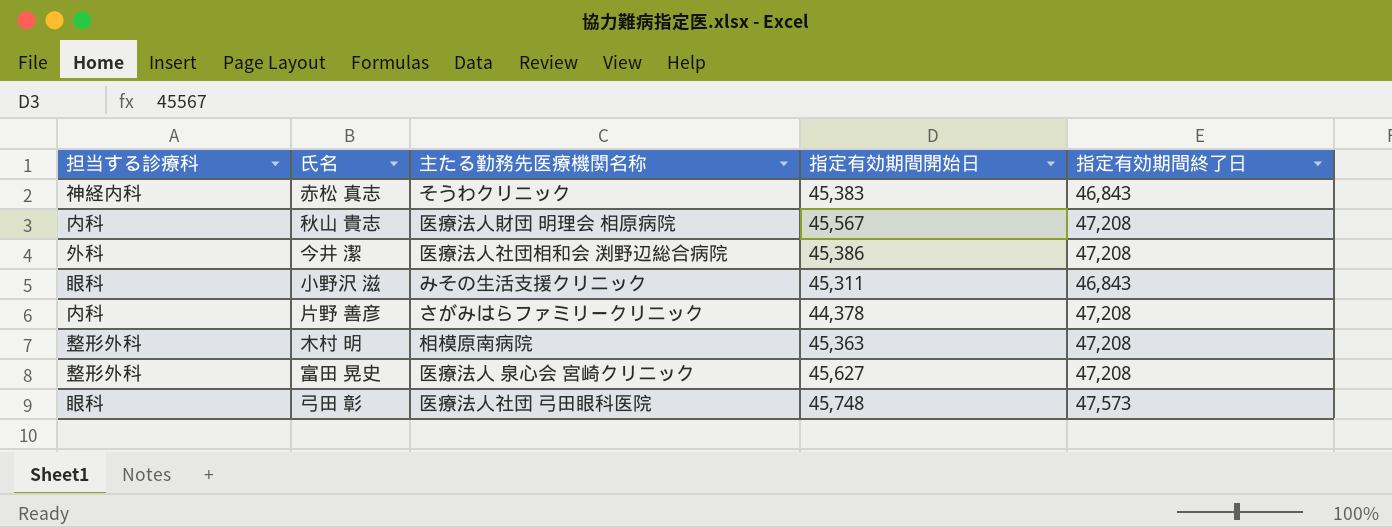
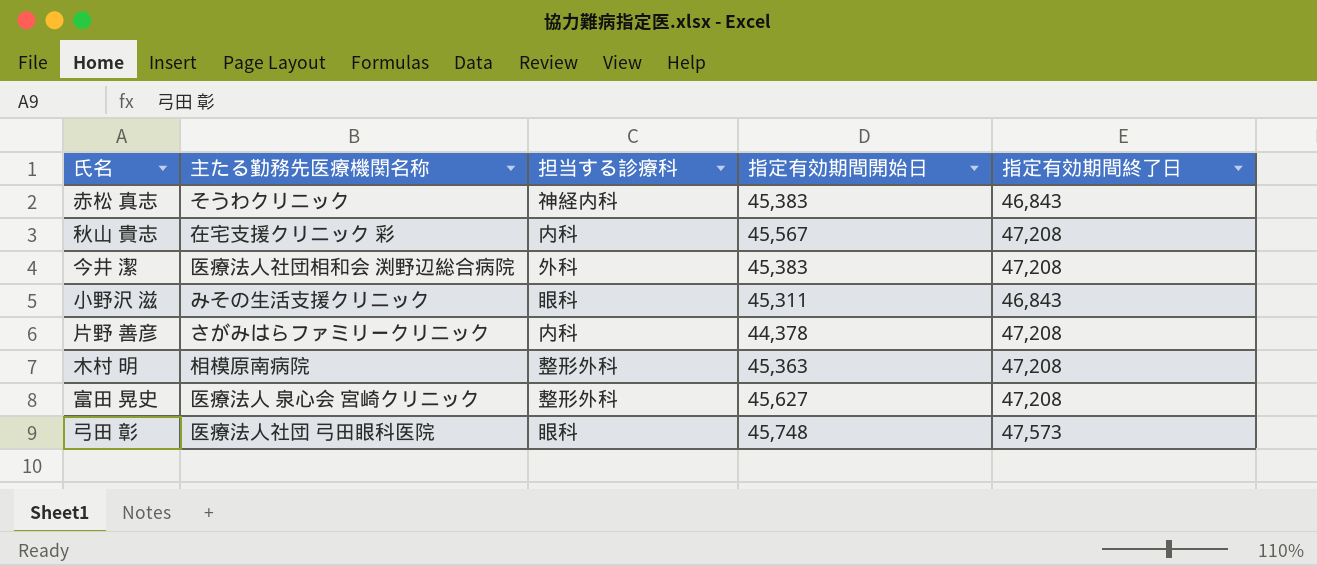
column 担当する診療科 | position: 1 -> 3
秋山 貴志 | 主たる勤務先医療機関名称: 医療法人財団 明理会 相原病院 -> 在宅支援クリニック 彩
今井 潔 | 指定有効期間開始日: 45,386 -> 45,383

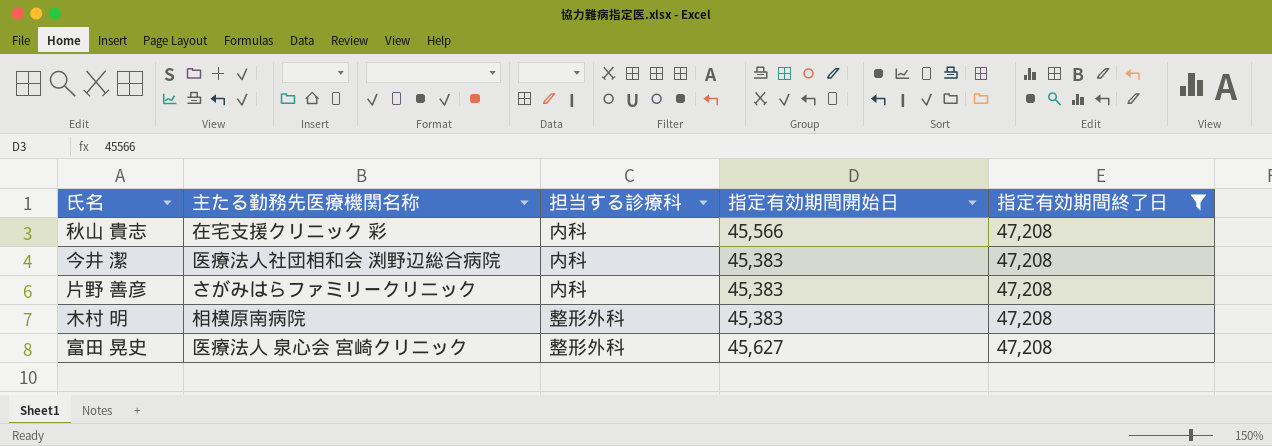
filter: none -> 指定有効期間終了日 = 47,208
秋山 貴志 | 指定有効期間開始日: 45,567 -> 45,566
今井 潔 | 担当する診療科: 外科 -> 内科
片野 善彦 | 指定有効期間開始日: 44,378 -> 45,383
木村 明 | 指定有効期間開始日: 45,363 -> 45,383

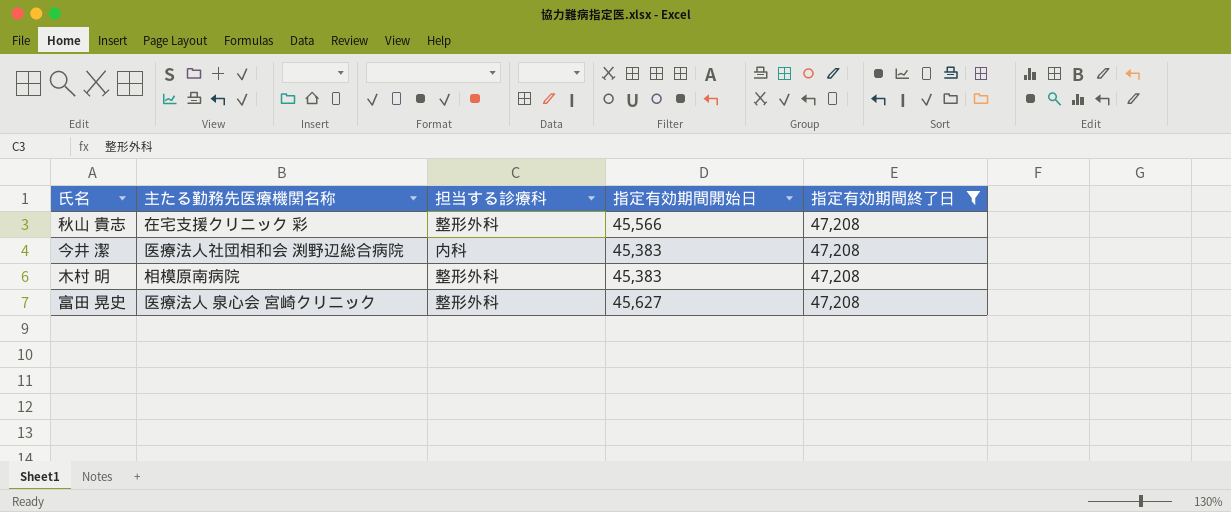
row 片野 善彦: さがみはらファミリークリニック | 内科 | 45,383 | 47,208 -> none
秋山 貴志 | 担当する診療科: 内科 -> 整形外科

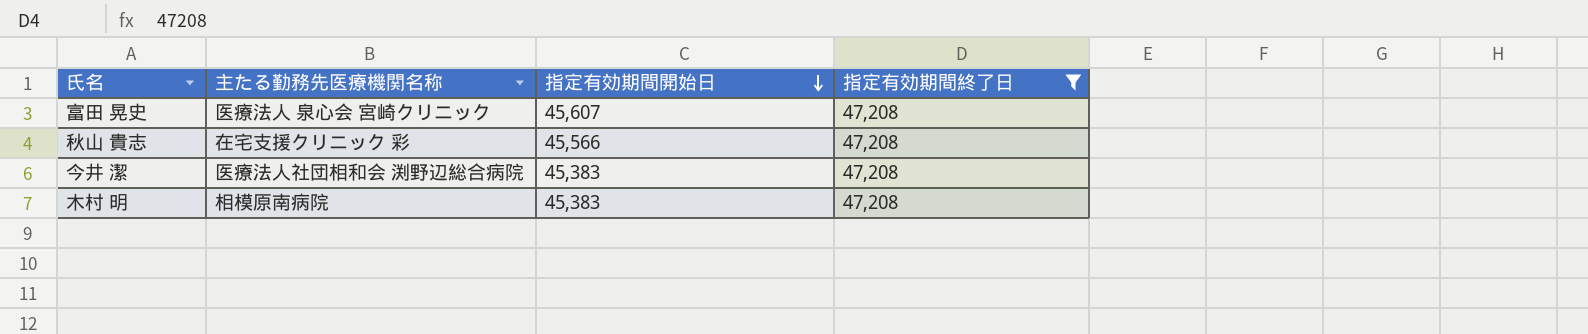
row order: none -> 指定有効期間開始日 descending
column 担当する診療科 | position: 3 -> none
富田 晃史 | 指定有効期間開始日: 45,627 -> 45,607

